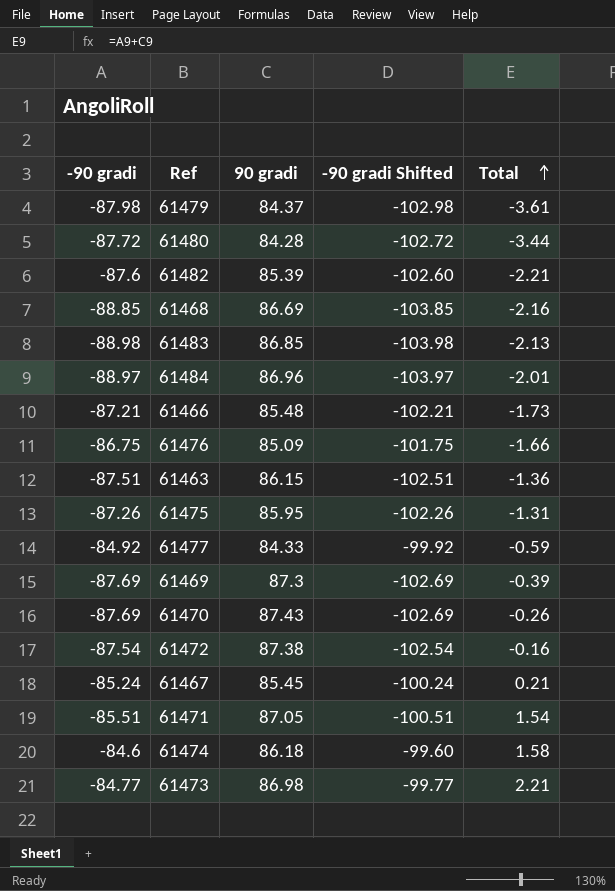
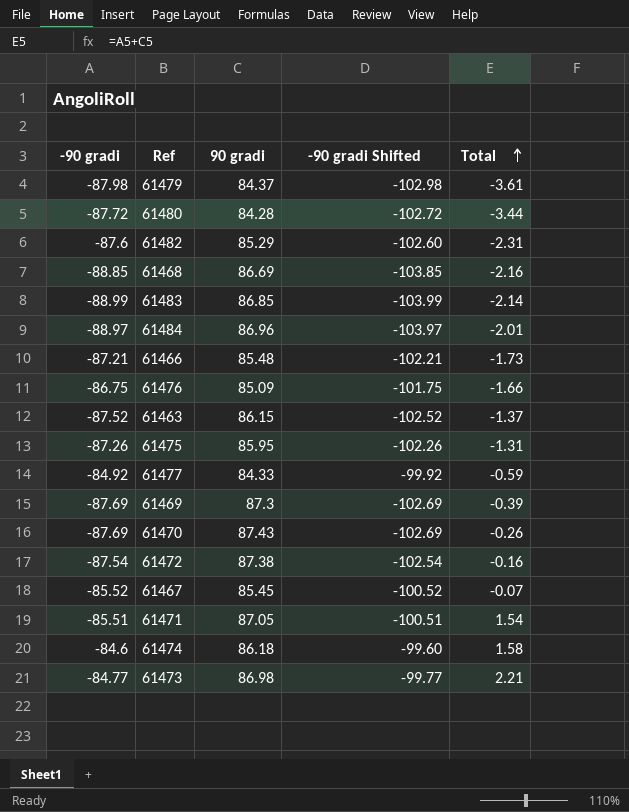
61482 | 90 gradi: 85.39 -> 85.29
61482 | Total: -2.21 -> -2.31
61483 | -90 gradi: -88.98 -> -88.99
61483 | -90 gradi Shifted: -103.98 -> -103.99
61483 | Total: -2.13 -> -2.14
61463 | -90 gradi: -87.51 -> -87.52
61463 | -90 gradi Shifted: -102.51 -> -102.52
61463 | Total: -1.36 -> -1.37
61467 | -90 gradi: -85.24 -> -85.52
61467 | -90 gradi Shifted: -100.24 -> -100.52
61467 | Total: 0.21 -> -0.07

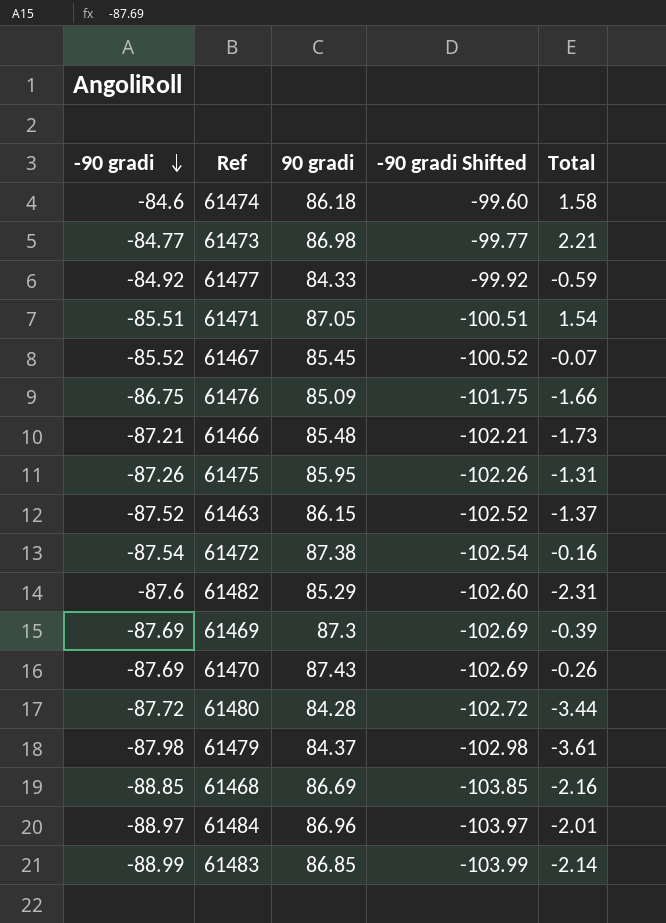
row order: Total ascending -> -90 gradi descending

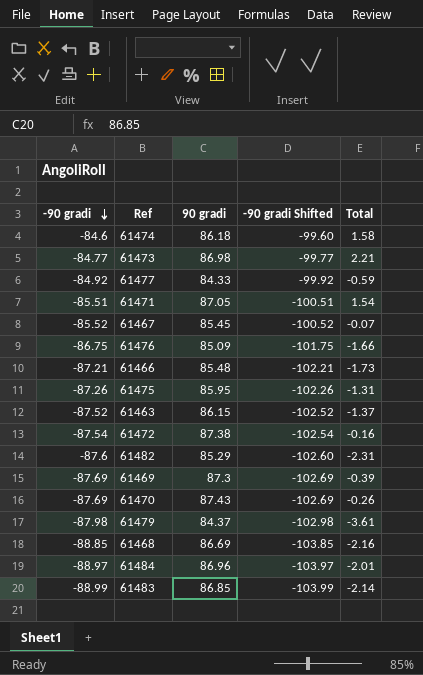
row 61480: -87.72 | 84.28 | -102.72 | -3.44 -> none

